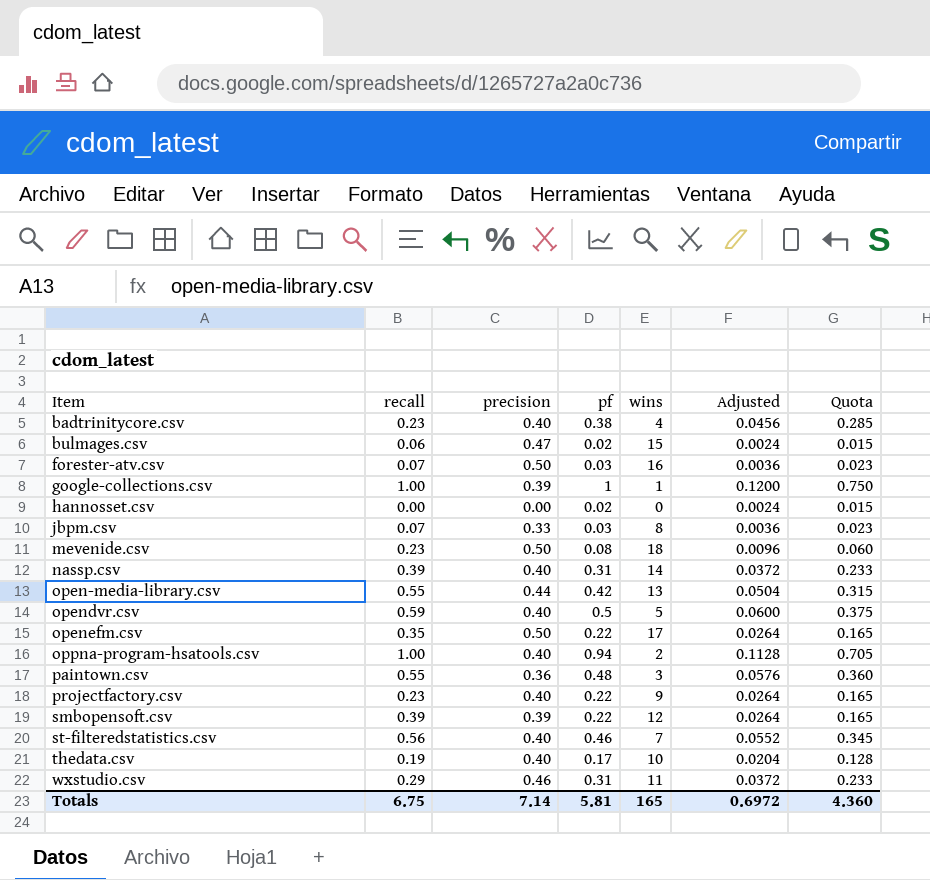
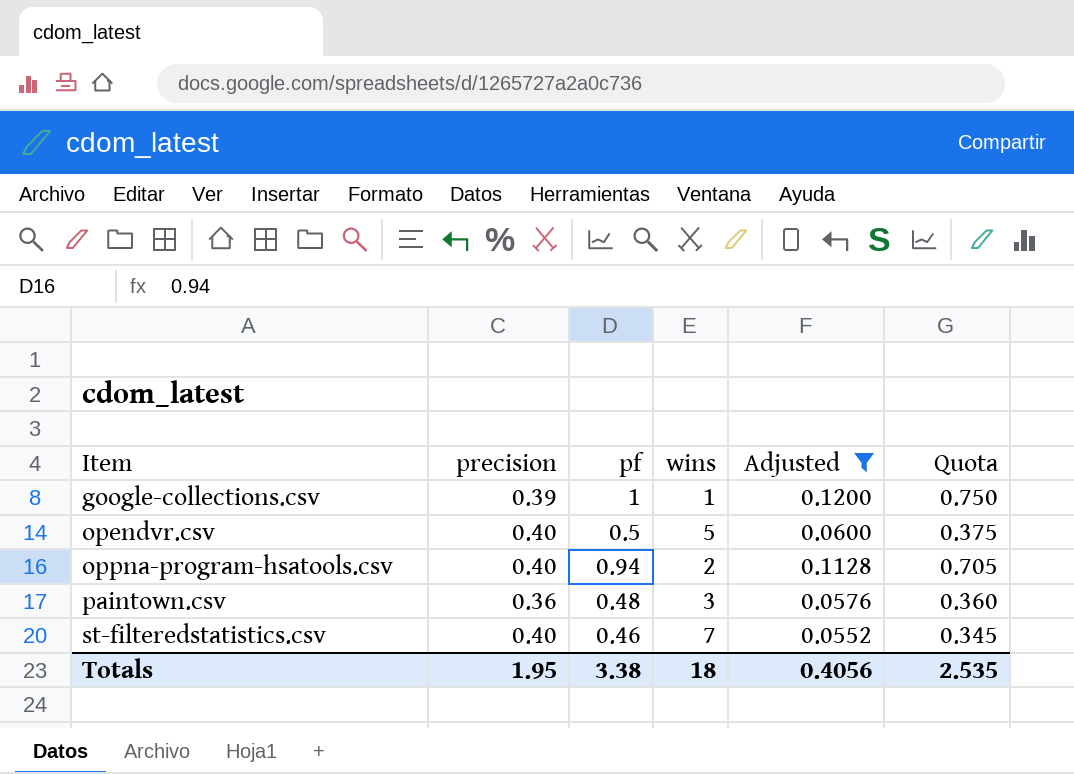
filter: none -> Adjusted >= 0.0552
column recall | position: 2 -> none
Totals | precision: 7.14 -> 1.95
Totals | pf: 5.81 -> 3.38
Totals | wins: 165 -> 18
Totals | Adjusted: 0.6972 -> 0.4056
Totals | Quota: 4.360 -> 2.535

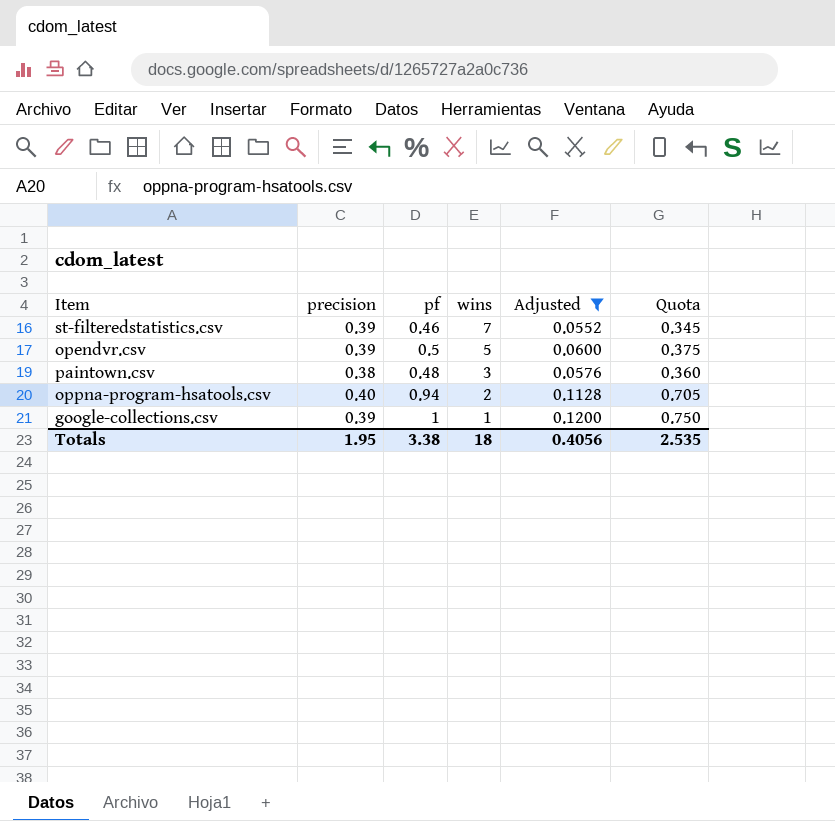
row order: Item ascending -> wins descending
st-filteredstatistics.csv | precision: 0.40 -> 0.39
opendvr.csv | precision: 0.40 -> 0.39
paintown.csv | precision: 0.36 -> 0.38

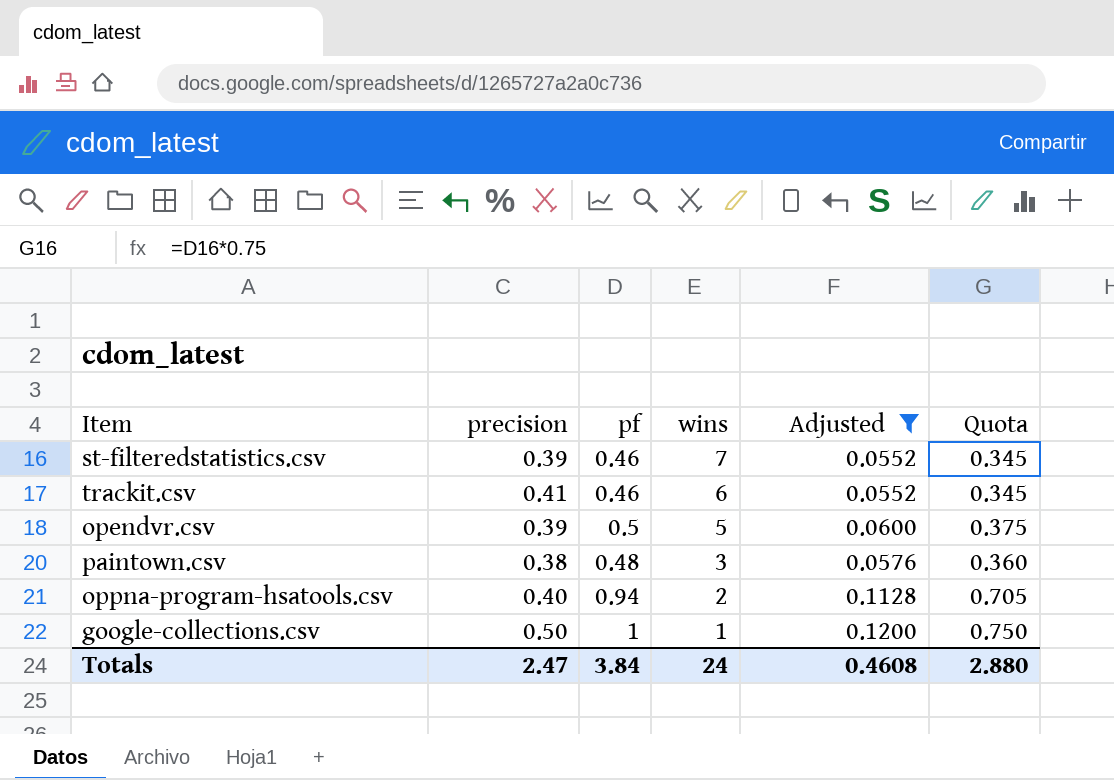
row trackit.csv: none -> 0.41 | 0.46 | 6 | 0.0552 | 0.345
google-collections.csv | precision: 0.39 -> 0.50
Totals | precision: 1.95 -> 2.47
Totals | pf: 3.38 -> 3.84
Totals | wins: 18 -> 24
Totals | Adjusted: 0.4056 -> 0.4608
Totals | Quota: 2.535 -> 2.880

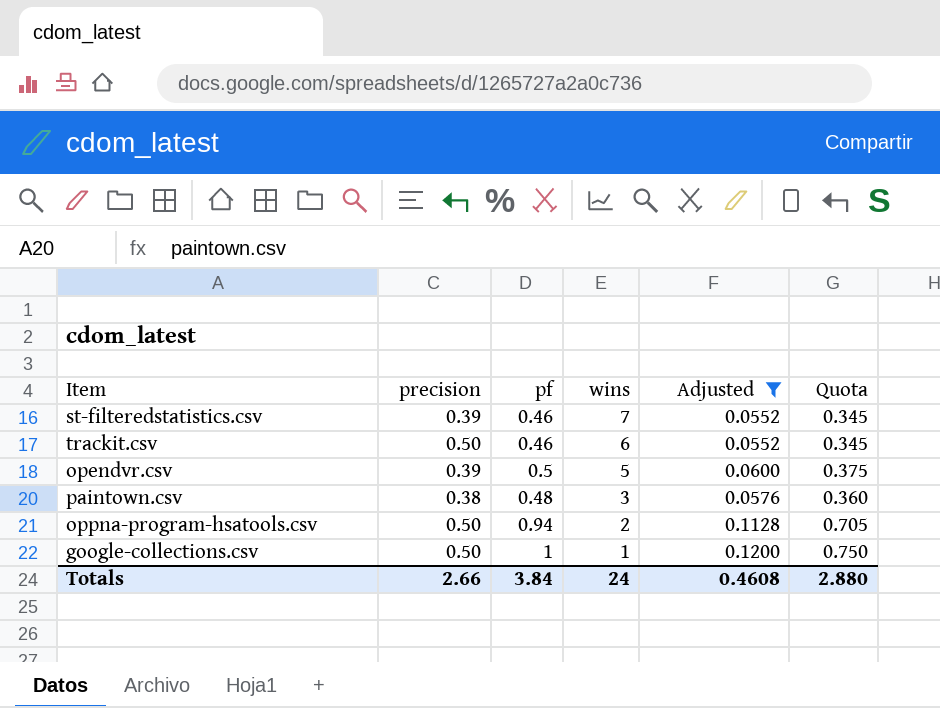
trackit.csv | precision: 0.41 -> 0.50
oppna-program-hsatools.csv | precision: 0.40 -> 0.50
Totals | precision: 2.47 -> 2.66

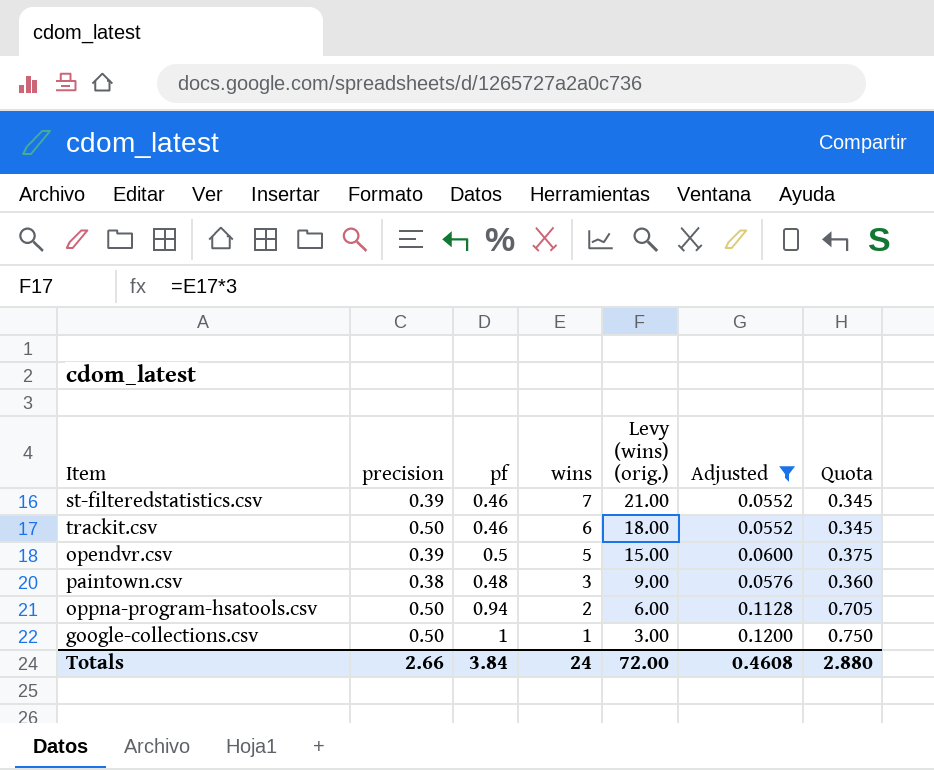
column Levy (wins) (orig.) | formula: none -> [wins] * 3

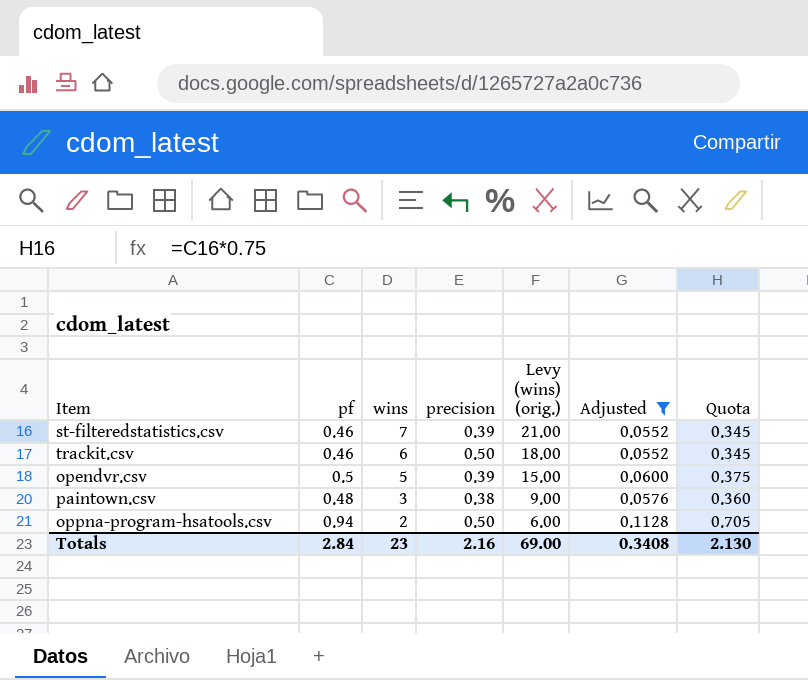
column precision | position: 2 -> 4
row google-collections.csv: 0.50 | 1 | 1 | 3.00 | 0.1200 | 0.750 -> none
Totals | pf: 3.84 -> 2.84
Totals | wins: 24 -> 23
Totals | precision: 2.66 -> 2.16
Totals | Levy (wins) (orig.): 72.00 -> 69.00
Totals | Adjusted: 0.4608 -> 0.3408
Totals | Quota: 2.880 -> 2.130

